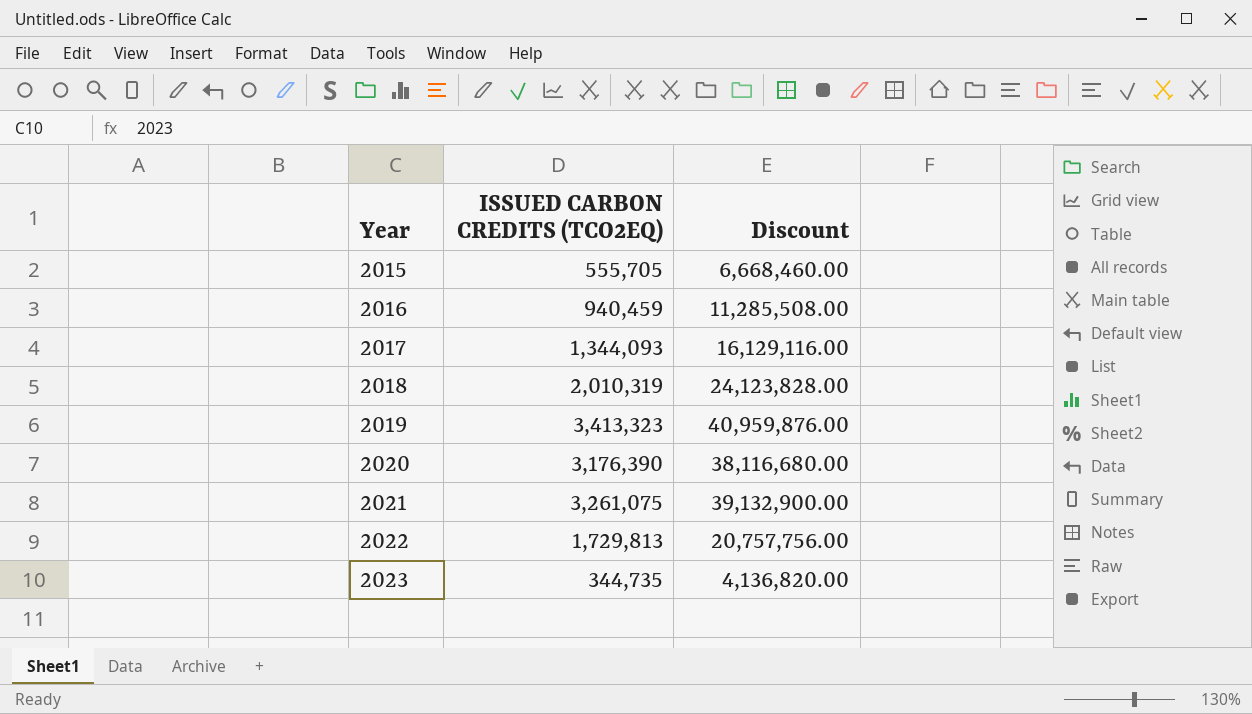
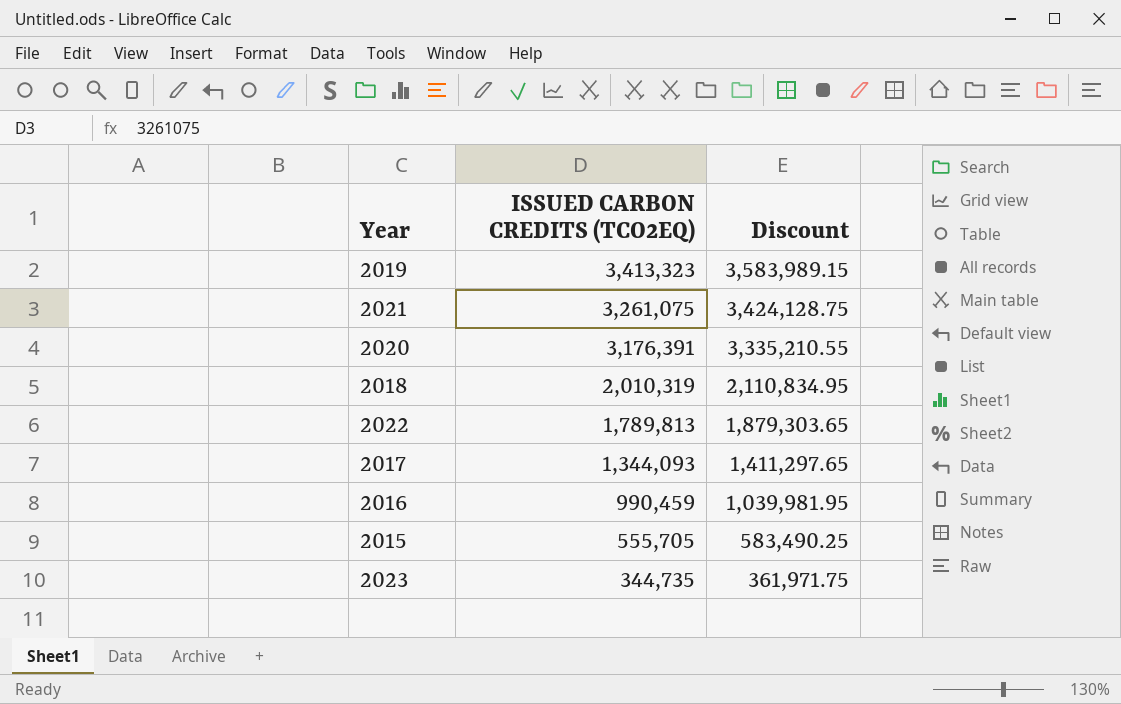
row order: Year ascending -> ISSUED CARBON CREDITS (TCO2EQ) descending
column Discount | formula: [ISSUED CARBON CREDITS (TCO2EQ)] * 12 -> [ISSUED CARBON CREDITS (TCO2EQ)] * 1.05
2020 | ISSUED CARBON CREDITS (TCO2EQ): 3,176,390 -> 3,176,391
2022 | ISSUED CARBON CREDITS (TCO2EQ): 1,729,813 -> 1,789,813
2016 | ISSUED CARBON CREDITS (TCO2EQ): 940,459 -> 990,459

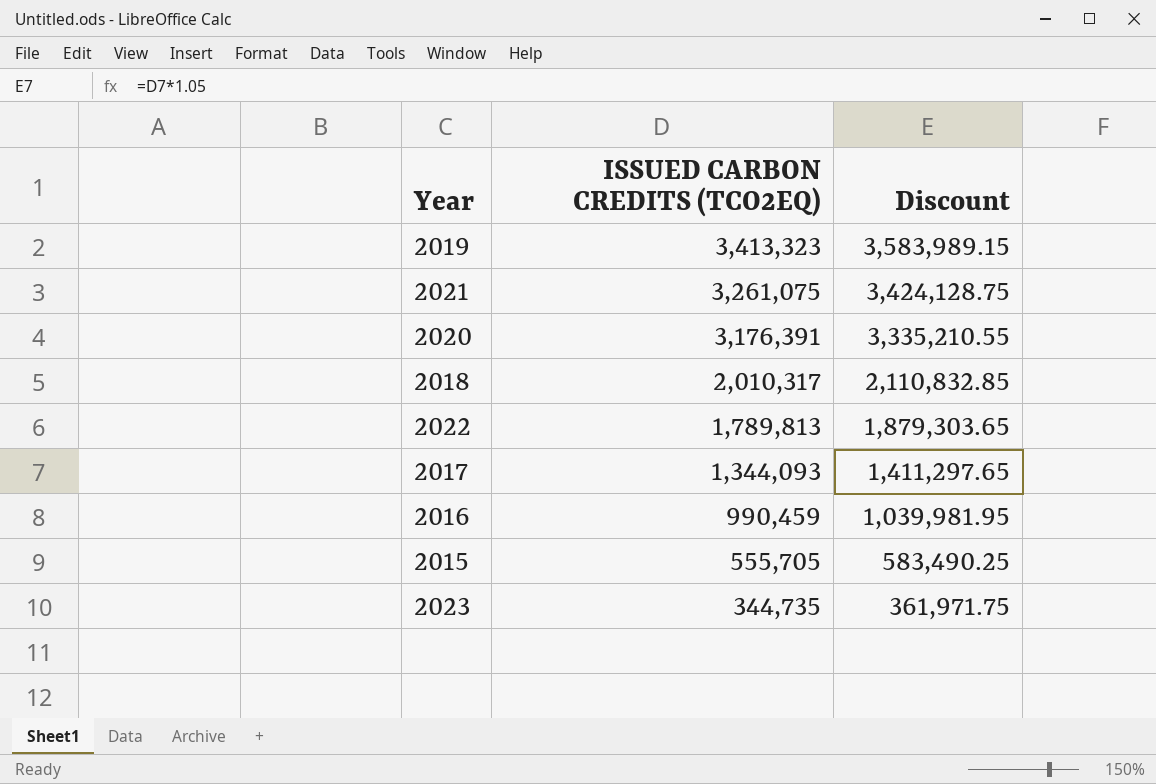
2018 | ISSUED CARBON CREDITS (TCO2EQ): 2,010,319 -> 2,010,317
2018 | Discount: 2,110,834.95 -> 2,110,832.85

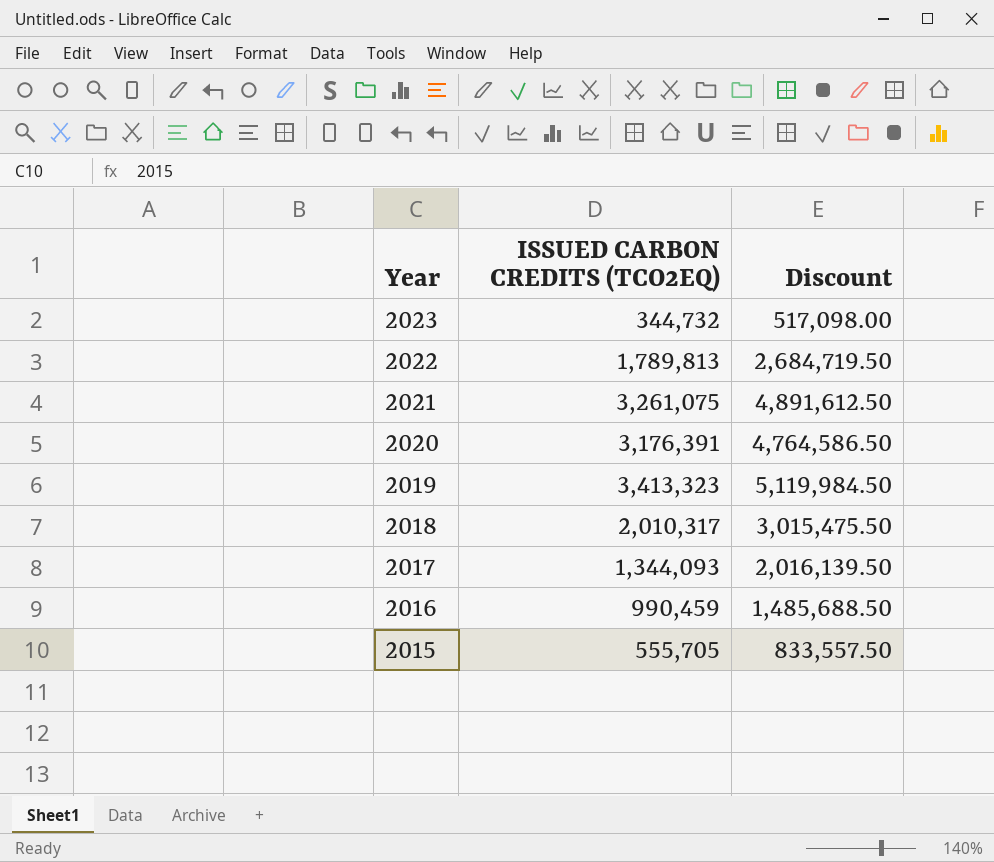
row order: ISSUED CARBON CREDITS (TCO2EQ) descending -> Year descending
column Discount | formula: [ISSUED CARBON CREDITS (TCO2EQ)] * 1.05 -> [ISSUED CARBON CREDITS (TCO2EQ)] * 1.5
2023 | ISSUED CARBON CREDITS (TCO2EQ): 344,735 -> 344,732

